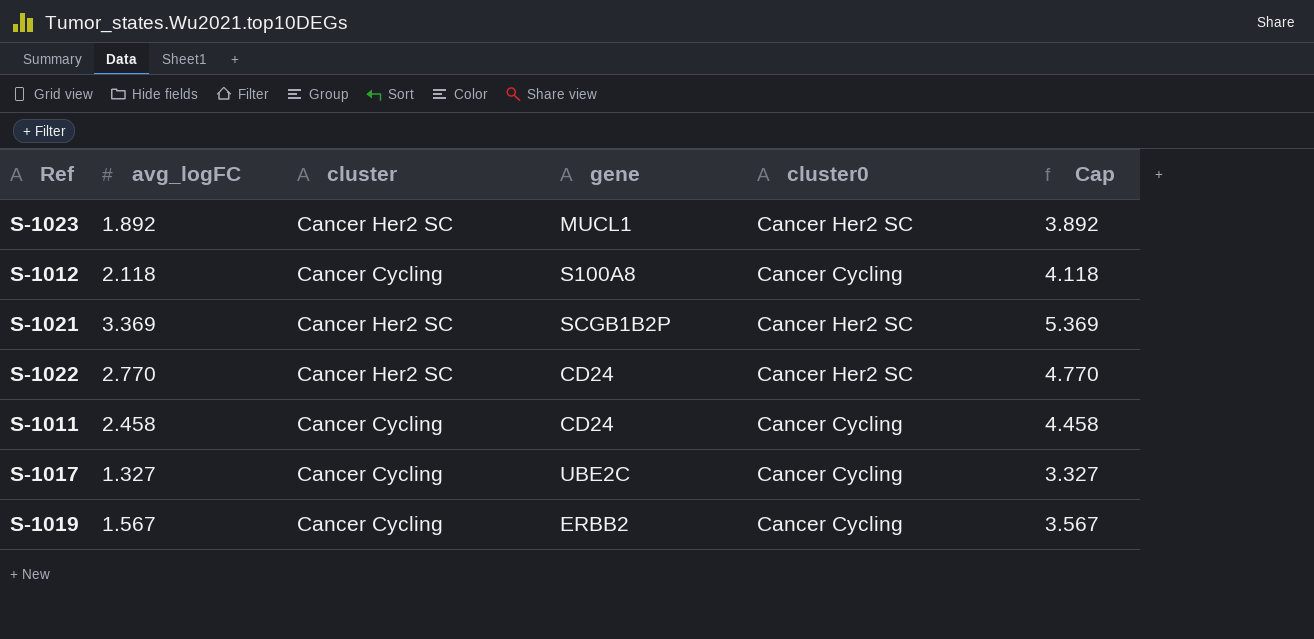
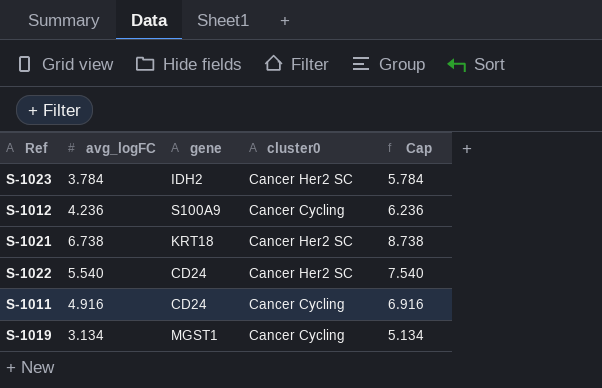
column cluster | position: 3 -> none
row S-1017: 1.327 | Cancer Cycling | UBE2C | Cancer Cycling | 3.327 -> none
S-1023 | avg_logFC: 1.892 -> 3.784
S-1023 | gene: MUCL1 -> IDH2
S-1023 | Cap: 3.892 -> 5.784
S-1012 | avg_logFC: 2.118 -> 4.236
S-1012 | gene: S100A8 -> S100A9
S-1012 | Cap: 4.118 -> 6.236
S-1021 | avg_logFC: 3.369 -> 6.738
S-1021 | gene: SCGB1B2P -> KRT18
S-1021 | Cap: 5.369 -> 8.738
S-1022 | avg_logFC: 2.770 -> 5.540
S-1022 | Cap: 4.770 -> 7.540
S-1011 | avg_logFC: 2.458 -> 4.916
S-1011 | Cap: 4.458 -> 6.916
S-1019 | avg_logFC: 1.567 -> 3.134
S-1019 | gene: ERBB2 -> MGST1
S-1019 | Cap: 3.567 -> 5.134

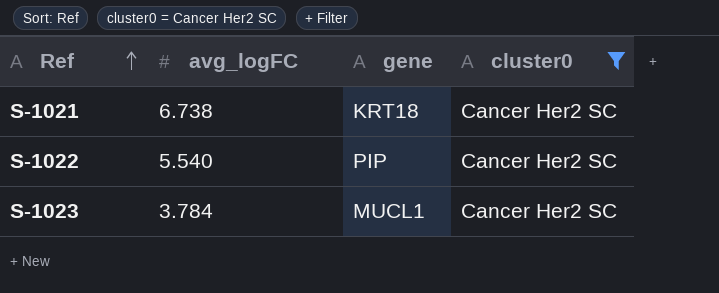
filter: none -> cluster0 = Cancer Her2 SC
row order: none -> Ref ascending
column Cap | formula: [avg_logFC] + 2 -> none
S-1022 | gene: CD24 -> PIP
S-1023 | gene: IDH2 -> MUCL1

